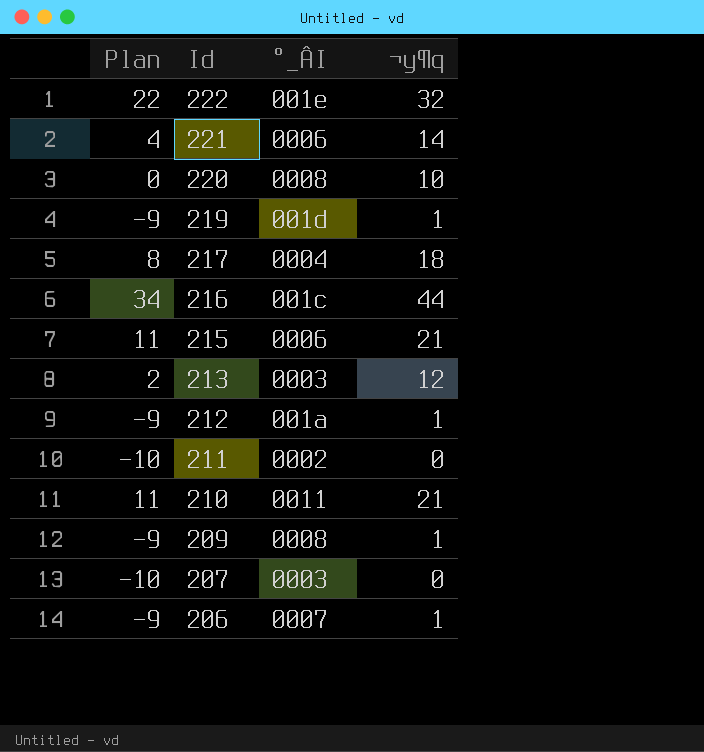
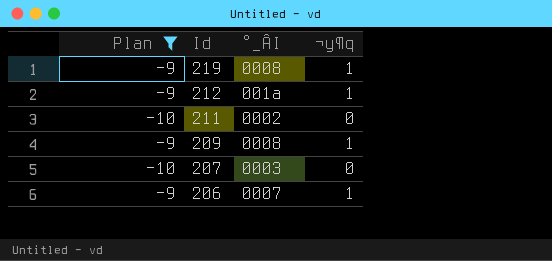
filter: none -> Plan <= -9
219 | °_ÂI: 001d -> 0008

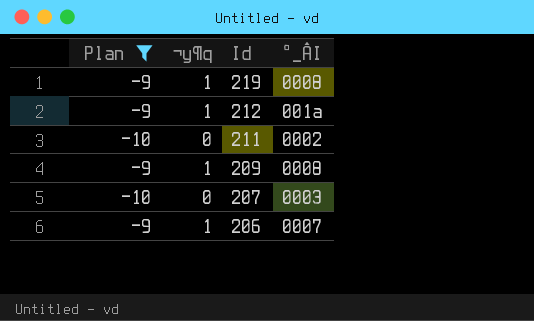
column ¬y¶q | position: 4 -> 2

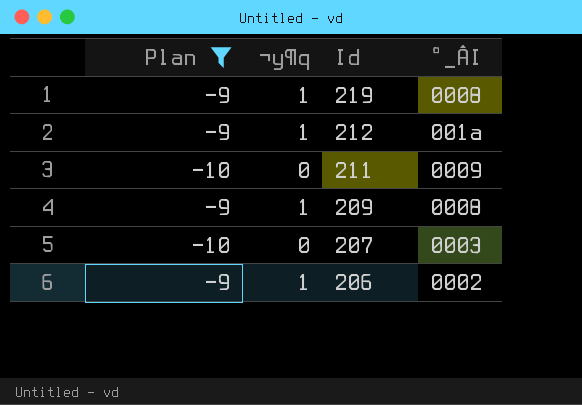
211 | °_ÂI: 0002 -> 0009
206 | °_ÂI: 0007 -> 0002

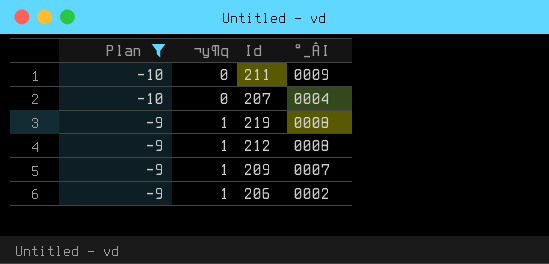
row order: Id descending -> Plan ascending
207 | °_ÂI: 0003 -> 0004
212 | °_ÂI: 001a -> 0008
209 | °_ÂI: 0008 -> 0007

